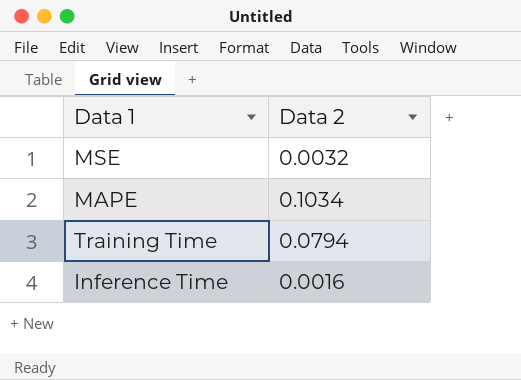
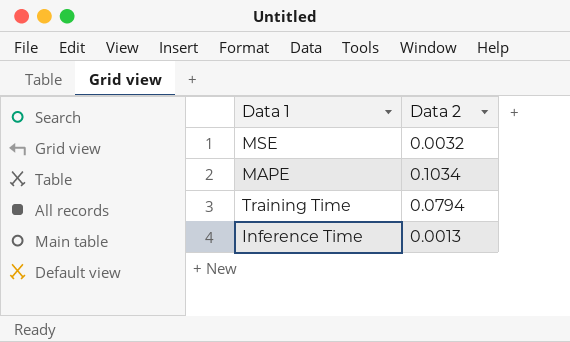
Inference Time | Data 2: 0.0016 -> 0.0013

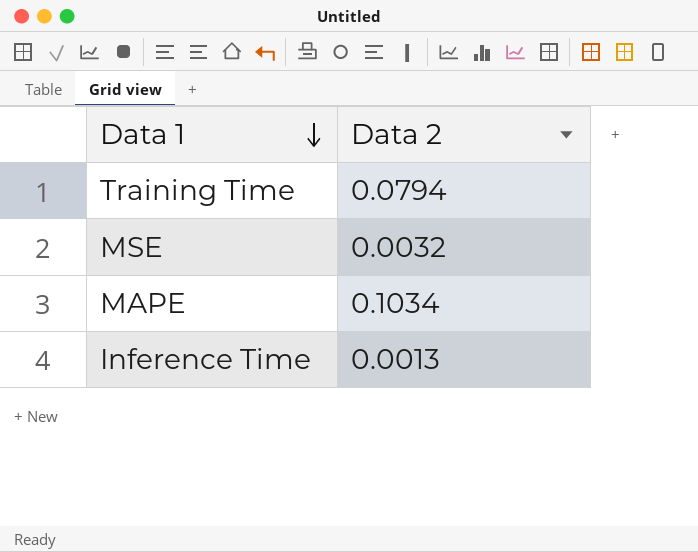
row order: none -> Data 1 descending

